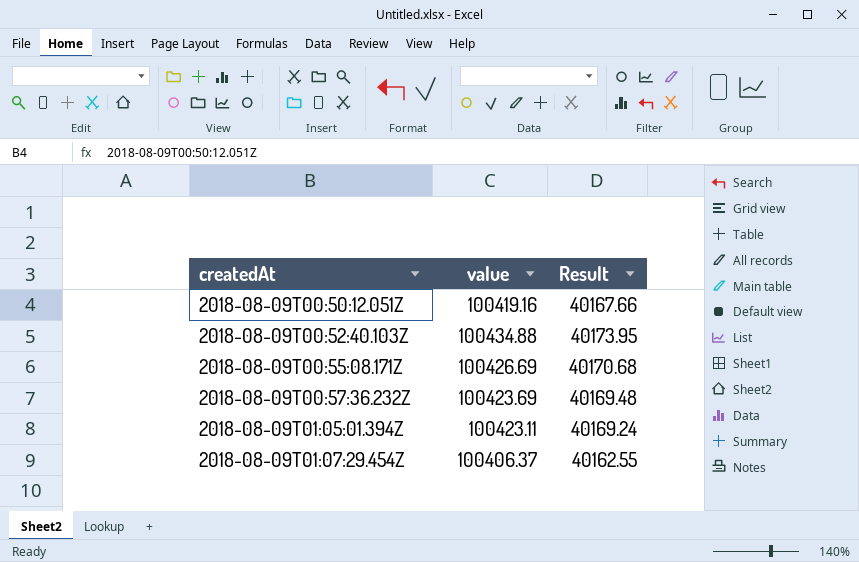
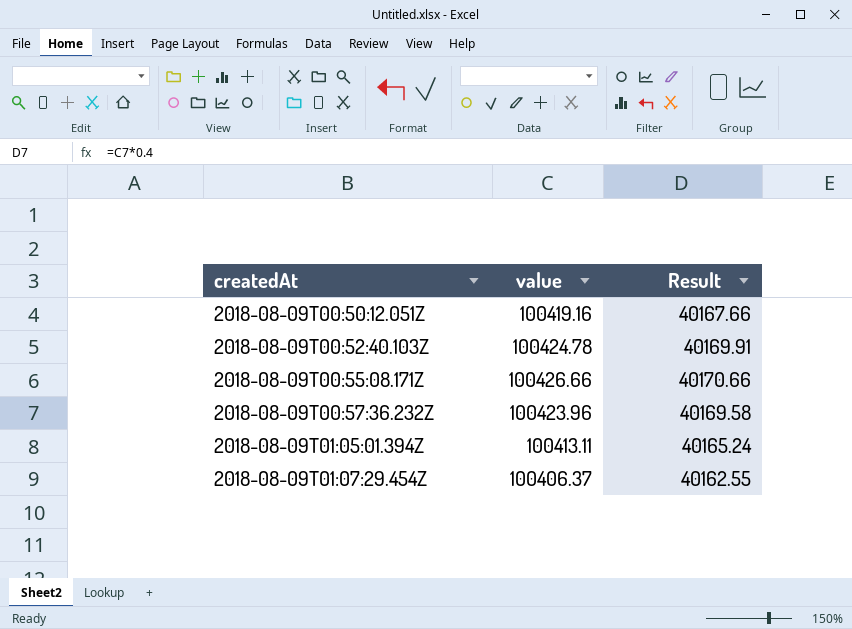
2018-08-09T00:52:40.103Z | value: 100434.88 -> 100424.78
2018-08-09T00:52:40.103Z | Result: 40173.95 -> 40169.91
2018-08-09T00:55:08.171Z | value: 100426.69 -> 100426.66
2018-08-09T00:55:08.171Z | Result: 40170.68 -> 40170.66
2018-08-09T00:57:36.232Z | value: 100423.69 -> 100423.96
2018-08-09T00:57:36.232Z | Result: 40169.48 -> 40169.58
2018-08-09T01:05:01.394Z | value: 100423.11 -> 100413.11
2018-08-09T01:05:01.394Z | Result: 40169.24 -> 40165.24

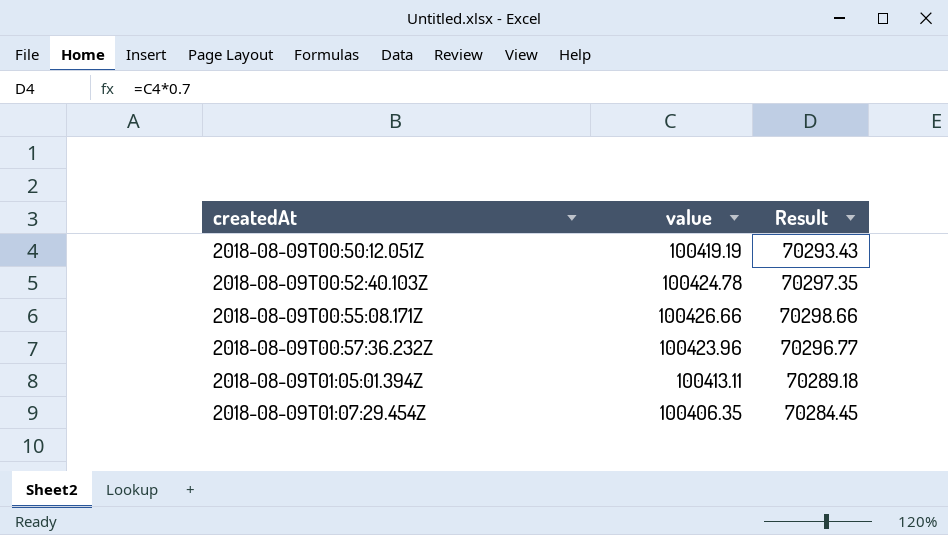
column Result | formula: [value] * 0.4 -> [value] * 0.7
2018-08-09T00:50:12.051Z | value: 100419.16 -> 100419.19
2018-08-09T01:07:29.454Z | value: 100406.37 -> 100406.35

